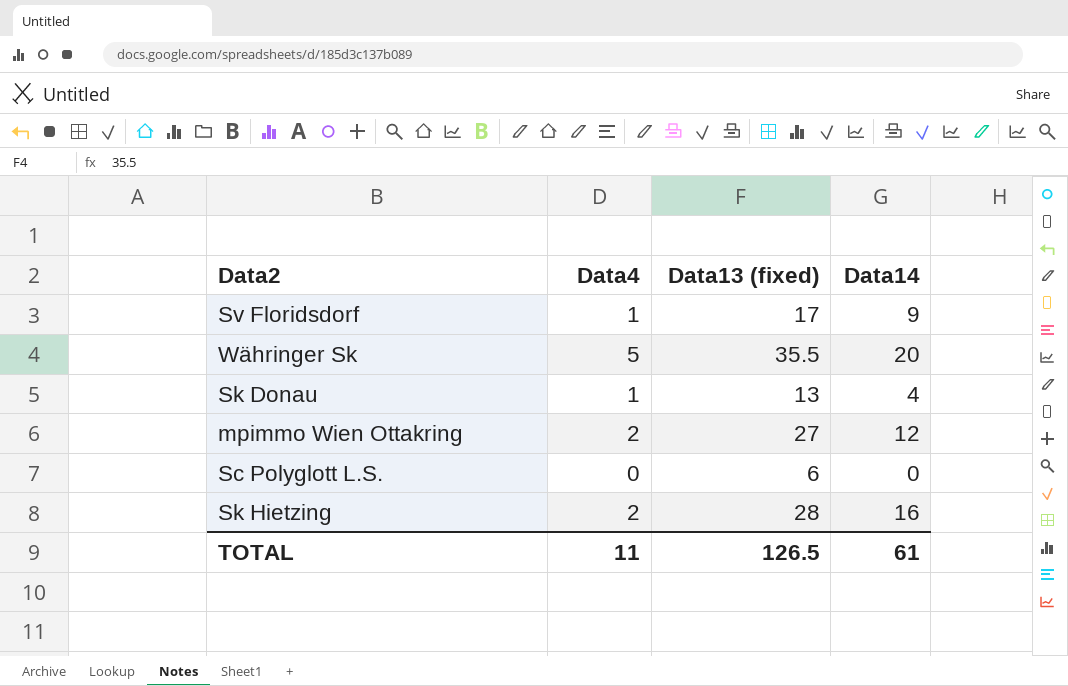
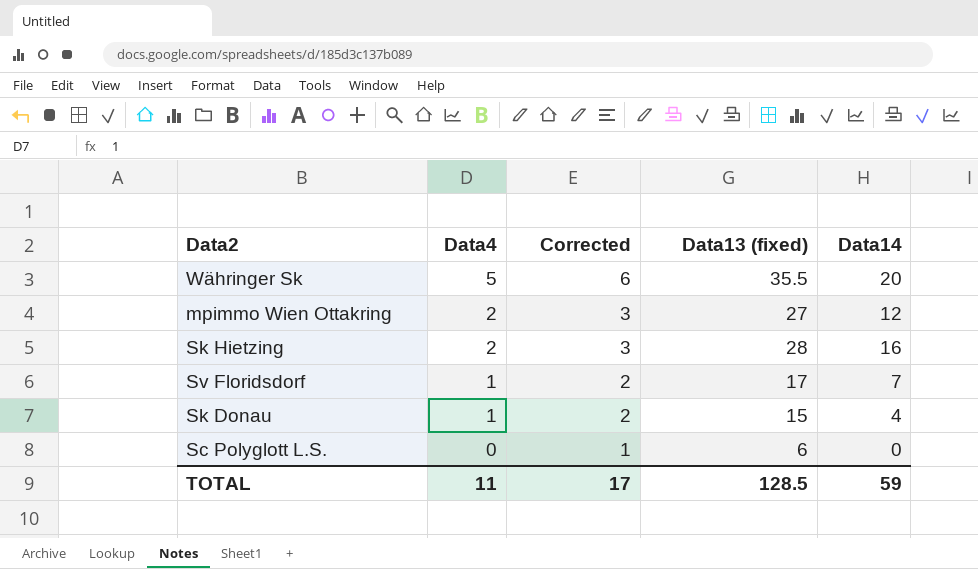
row order: none -> Data4 descending
column Corrected | formula: none -> [Data4] + 1
Sv Floridsdorf | Data14: 9 -> 7
Sk Donau | Data13 (fixed): 13 -> 15
TOTAL | Data13 (fixed): 126.5 -> 128.5
TOTAL | Data14: 61 -> 59

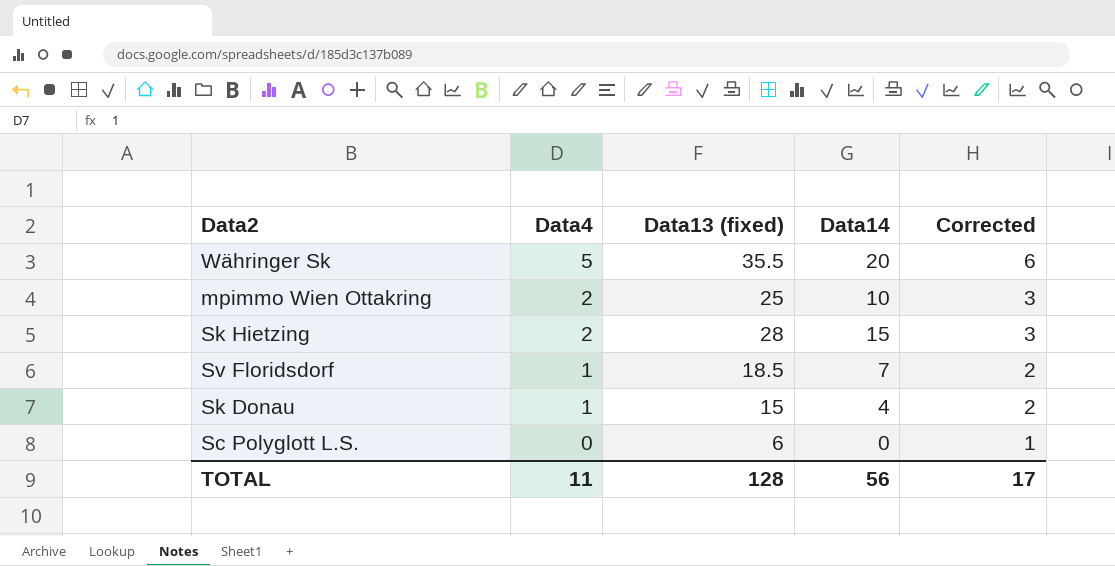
column Corrected | position: 3 -> 5
mpimmo Wien Ottakring | Data13 (fixed): 27 -> 25
mpimmo Wien Ottakring | Data14: 12 -> 10
Sk Hietzing | Data14: 16 -> 15
Sv Floridsdorf | Data13 (fixed): 17 -> 18.5
TOTAL | Data13 (fixed): 128.5 -> 128
TOTAL | Data14: 59 -> 56

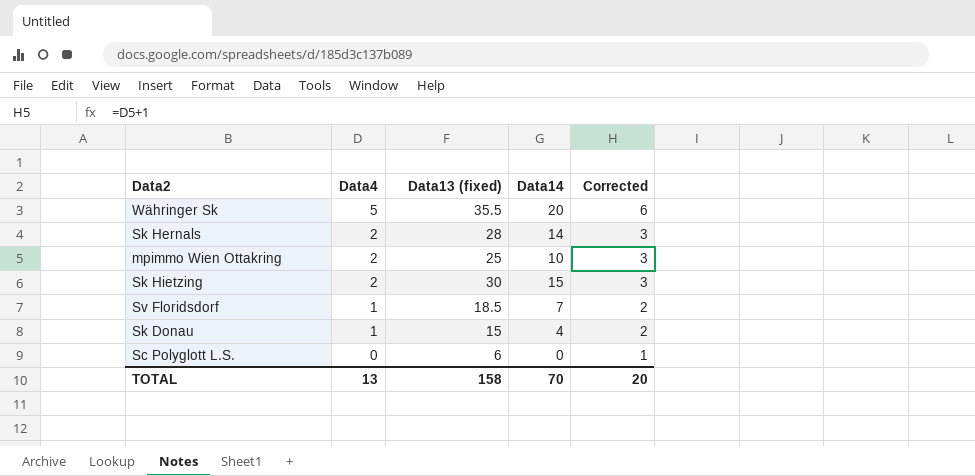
row Sk Hernals: none -> 2 | 28 | 14 | 3
Sk Hietzing | Data13 (fixed): 28 -> 30
TOTAL | Data4: 11 -> 13
TOTAL | Data13 (fixed): 128 -> 158
TOTAL | Data14: 56 -> 70
TOTAL | Corrected: 17 -> 20

